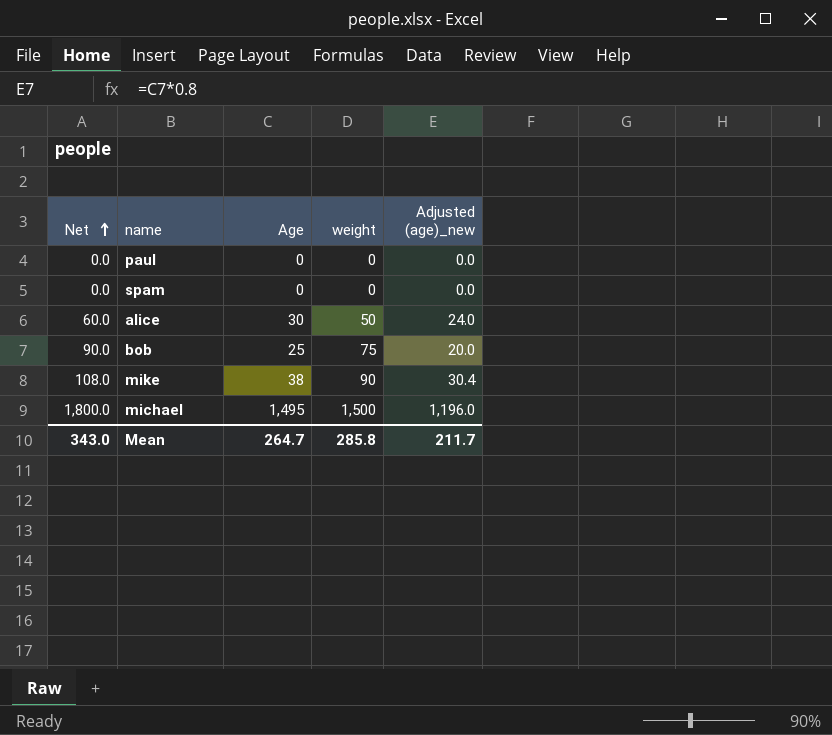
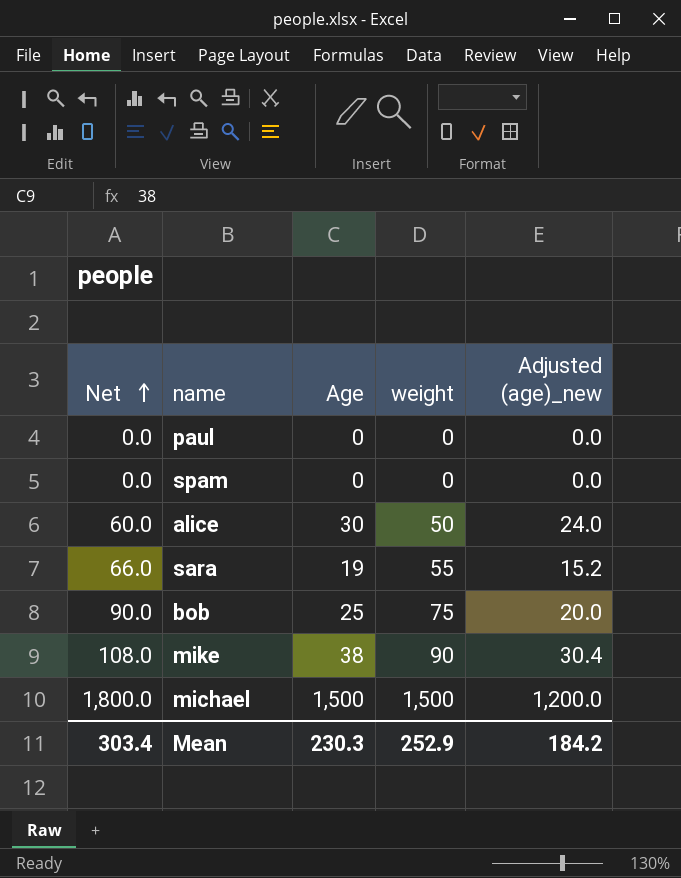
row sara: none -> 66.0 | 19 | 55 | 15.2
michael | Age: 1,495 -> 1,500
michael | Adjusted (age)_new: 1,196.0 -> 1,200.0
Mean | Net: 343.0 -> 303.4
Mean | Age: 264.7 -> 230.3
Mean | weight: 285.8 -> 252.9
Mean | Adjusted (age)_new: 211.7 -> 184.2

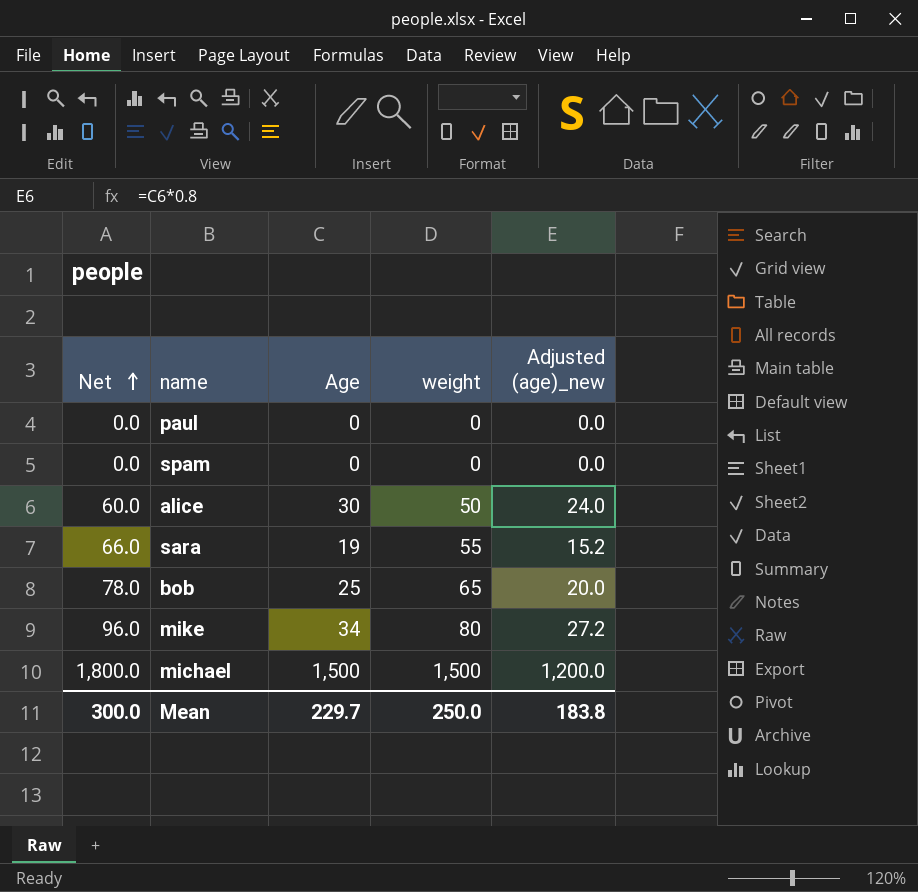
bob | Net: 90.0 -> 78.0
bob | weight: 75 -> 65
mike | Net: 108.0 -> 96.0
mike | Age: 38 -> 34
mike | weight: 90 -> 80
mike | Adjusted (age)_new: 30.4 -> 27.2
Mean | Net: 303.4 -> 300.0
Mean | Age: 230.3 -> 229.7
Mean | weight: 252.9 -> 250.0
Mean | Adjusted (age)_new: 184.2 -> 183.8

